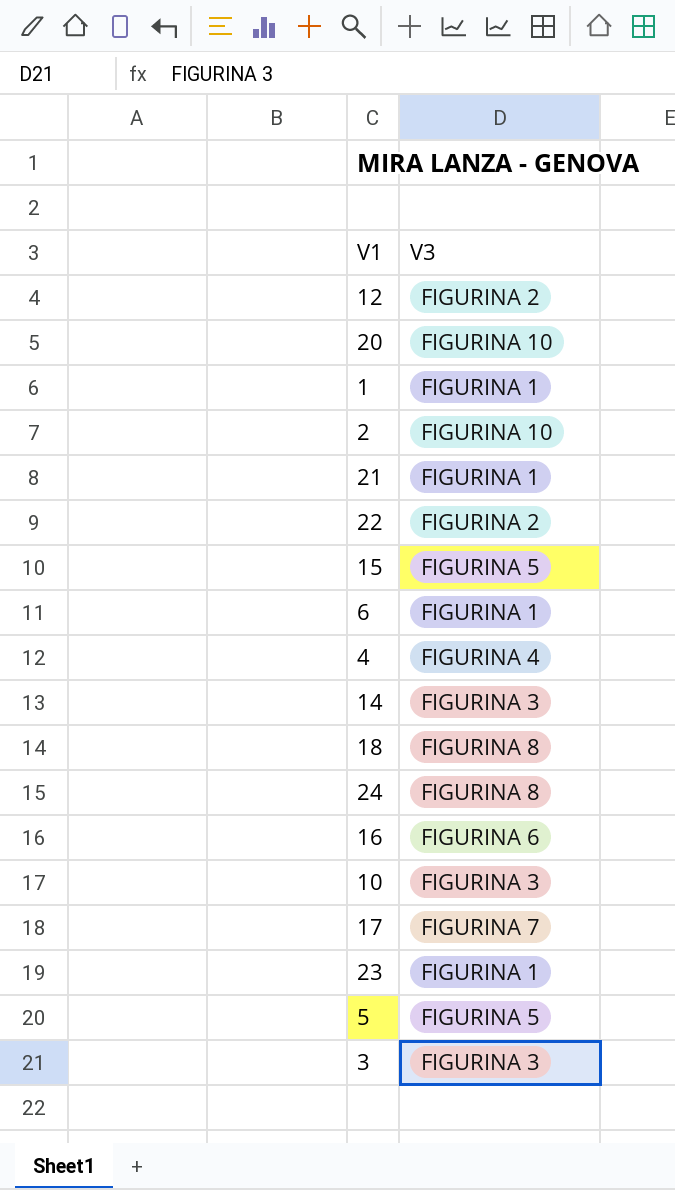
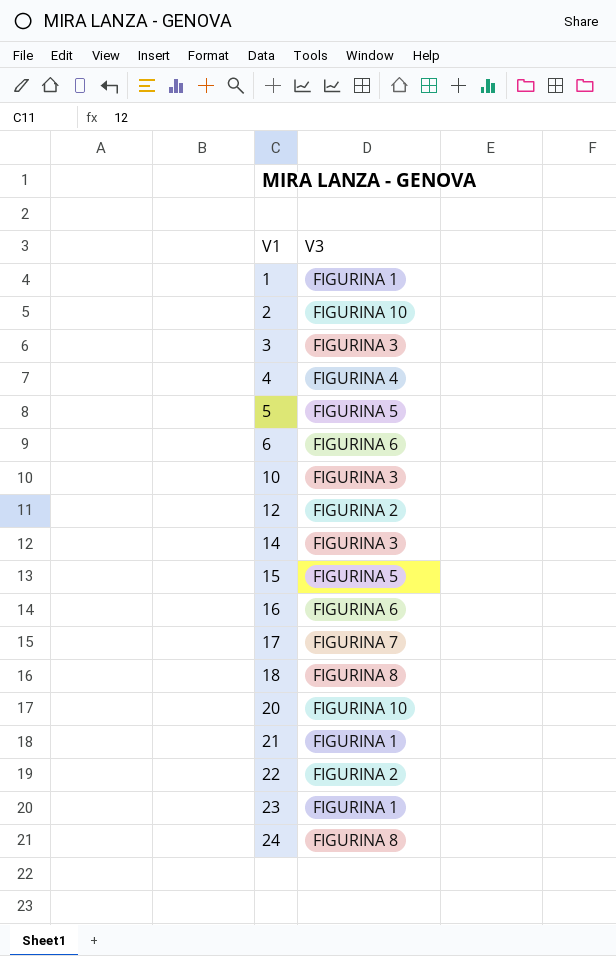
row order: none -> V1 ascending
6 | V3: FIGURINA 1 -> FIGURINA 6

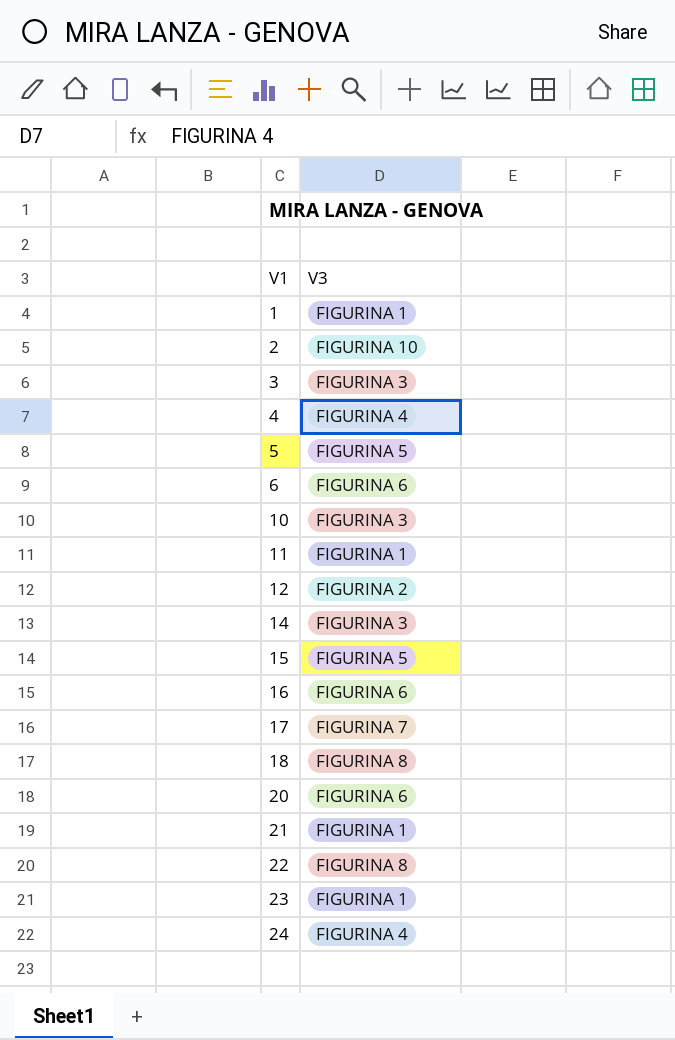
row 11: none -> FIGURINA 1
20 | V3: FIGURINA 10 -> FIGURINA 6
22 | V3: FIGURINA 2 -> FIGURINA 8
24 | V3: FIGURINA 8 -> FIGURINA 4

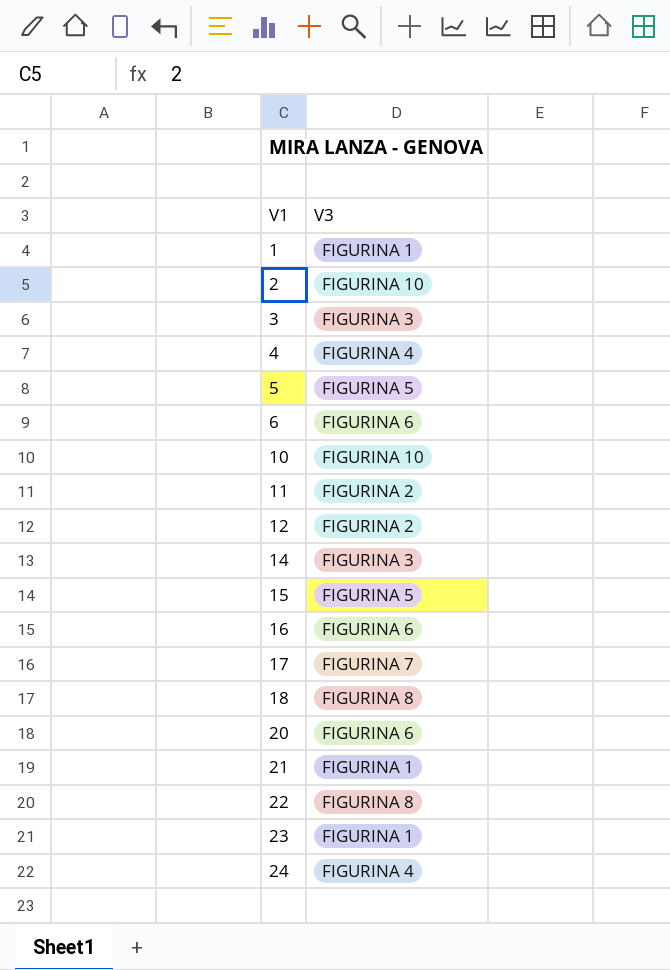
10 | V3: FIGURINA 3 -> FIGURINA 10
11 | V3: FIGURINA 1 -> FIGURINA 2

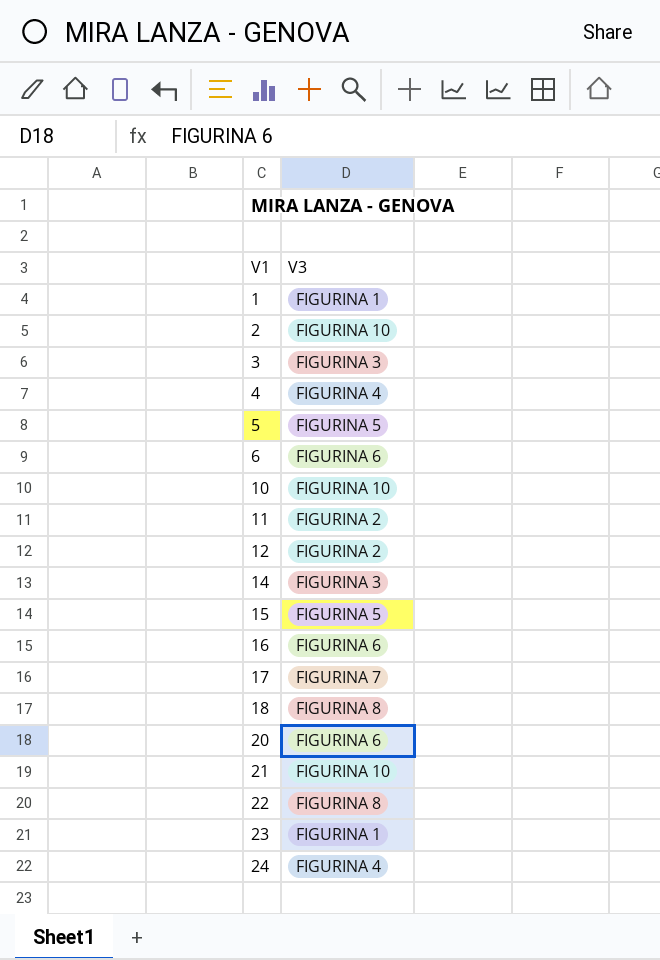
21 | V3: FIGURINA 1 -> FIGURINA 10

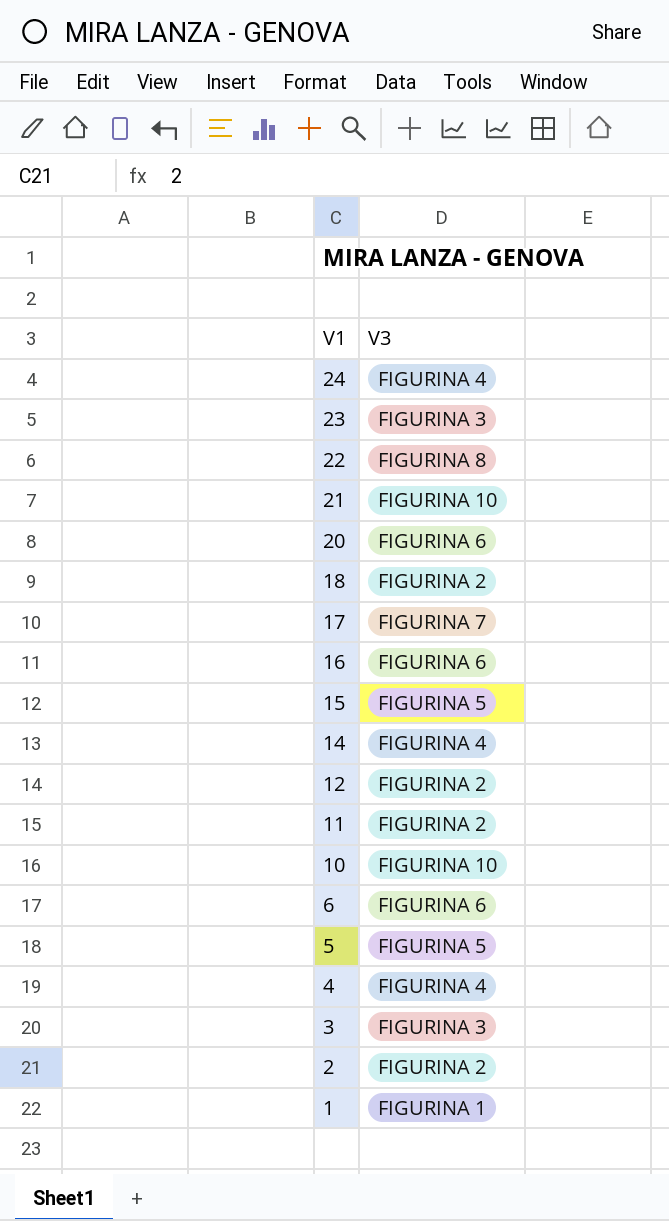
row order: V1 ascending -> V1 descending
23 | V3: FIGURINA 1 -> FIGURINA 3
18 | V3: FIGURINA 8 -> FIGURINA 2
14 | V3: FIGURINA 3 -> FIGURINA 4
2 | V3: FIGURINA 10 -> FIGURINA 2

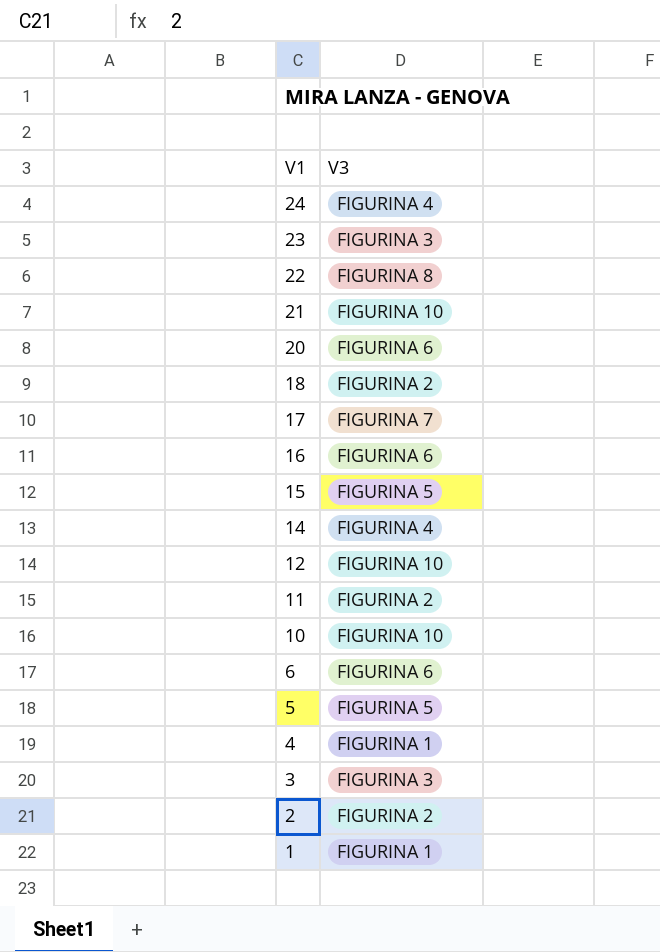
12 | V3: FIGURINA 2 -> FIGURINA 10
4 | V3: FIGURINA 4 -> FIGURINA 1

